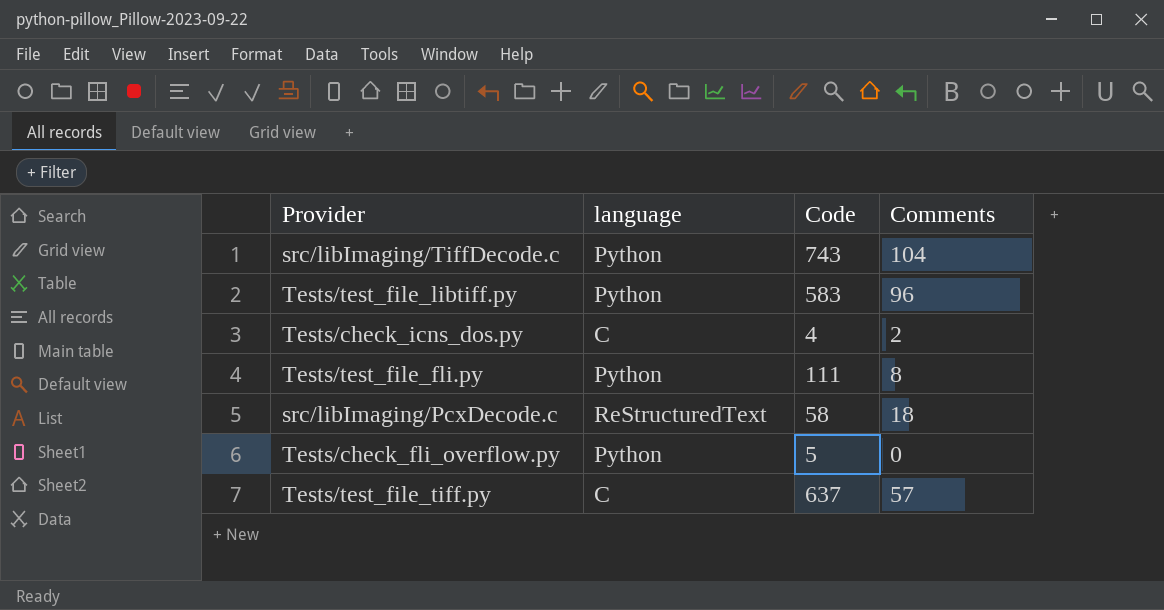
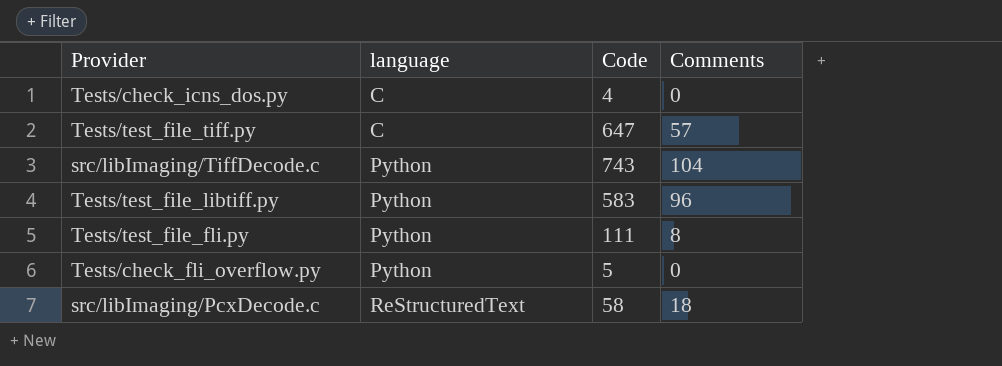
row order: none -> language ascending
Tests/check_icns_dos.py | Comments: 2 -> 0
Tests/test_file_tiff.py | Code: 637 -> 647

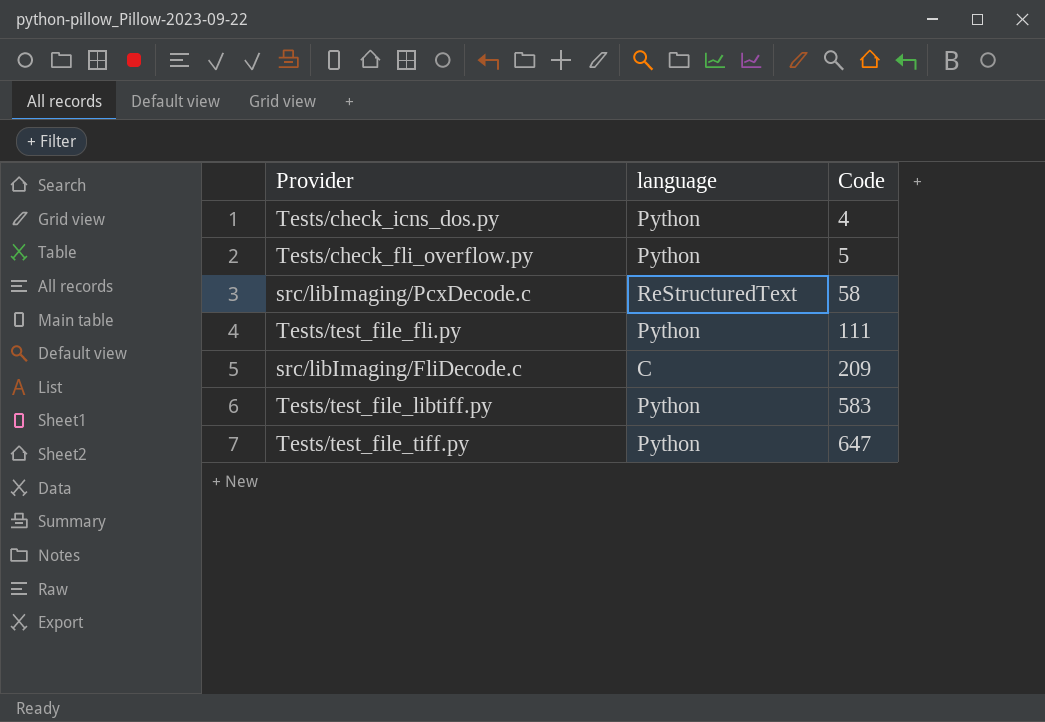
row order: language ascending -> Code ascending
column Comments | position: 4 -> none
row src/libImaging/TiffDecode.c: Python | 743 | 104 -> none
Tests/check_icns_dos.py | language: C -> Python
row src/libImaging/FliDecode.c: none -> C | 209
Tests/test_file_tiff.py | language: C -> Python

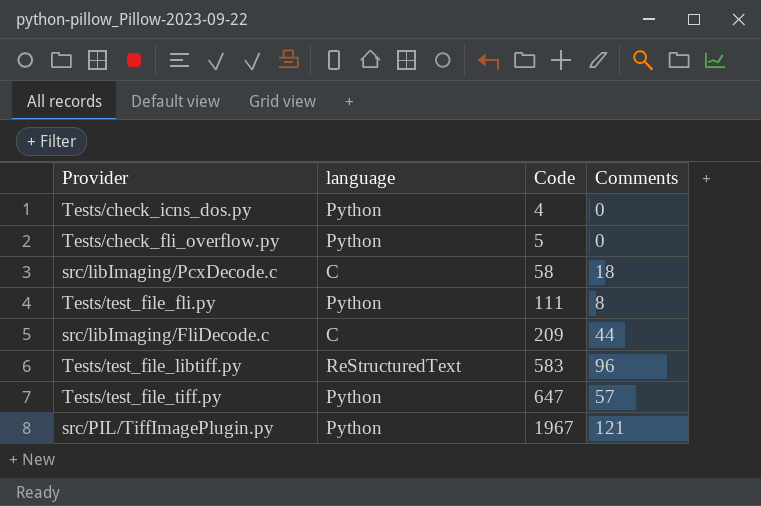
column Comments | position: none -> 4
src/libImaging/PcxDecode.c | language: ReStructuredText -> C
Tests/test_file_libtiff.py | language: Python -> ReStructuredText
row src/PIL/TiffImagePlugin.py: none -> Python | 1967 | 121

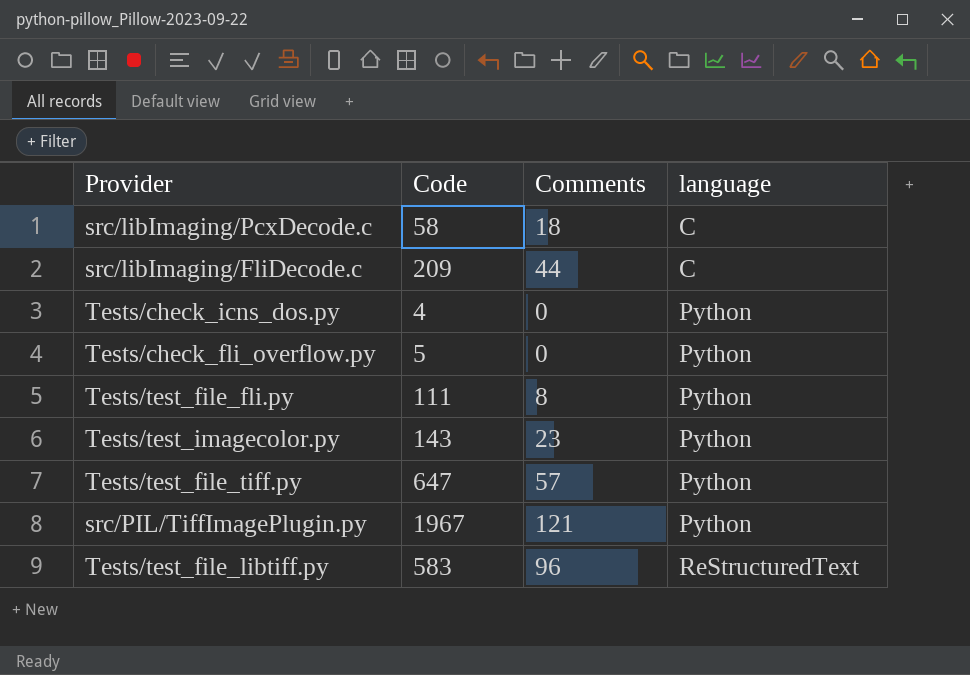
row order: Code ascending -> language ascending
column language | position: 2 -> 4
row Tests/test_imagecolor.py: none -> 143 | 23 | Python

